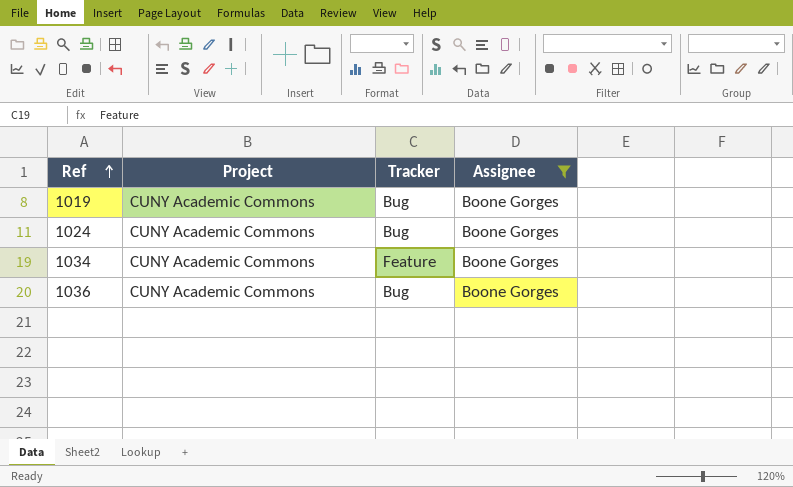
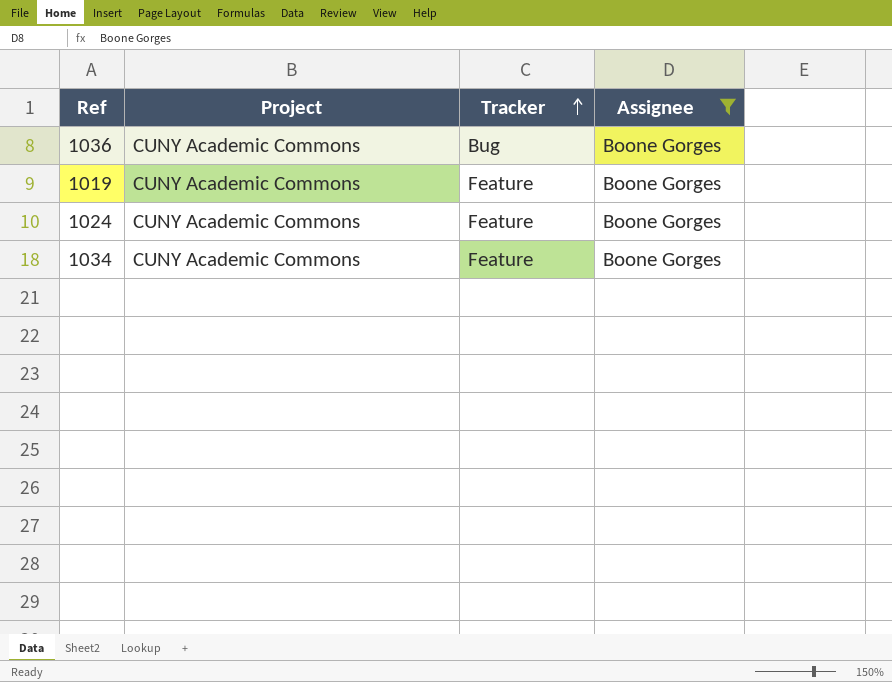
row order: Ref ascending -> Tracker ascending
1019 | Tracker: Bug -> Feature
1024 | Tracker: Bug -> Feature

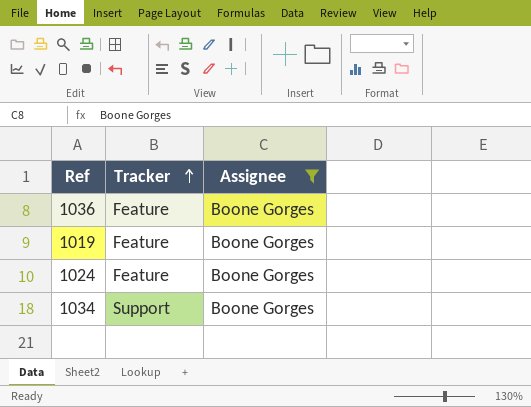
column Project | position: 2 -> none
1036 | Tracker: Bug -> Feature
1034 | Tracker: Feature -> Support

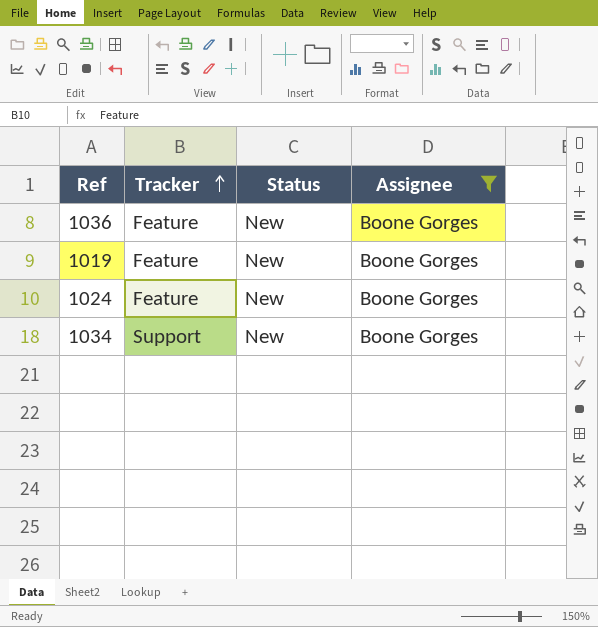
column Status | position: none -> 3

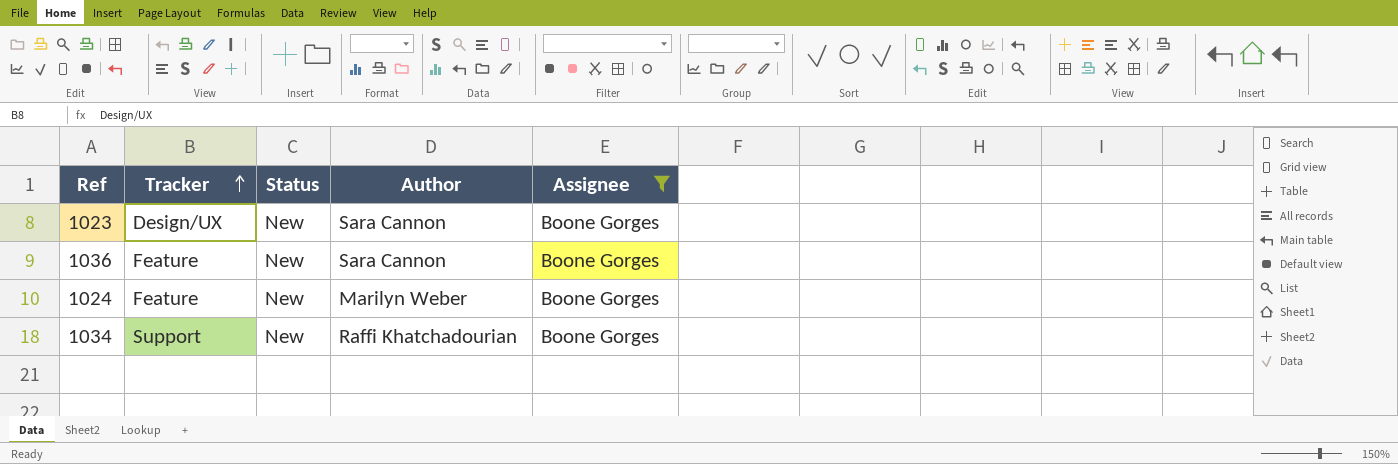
column Author | position: none -> 4
row 1019: Feature | New | Boone Gorges -> none
row 1023: none -> Design/UX | New | Sara Cannon | Boone Gorges

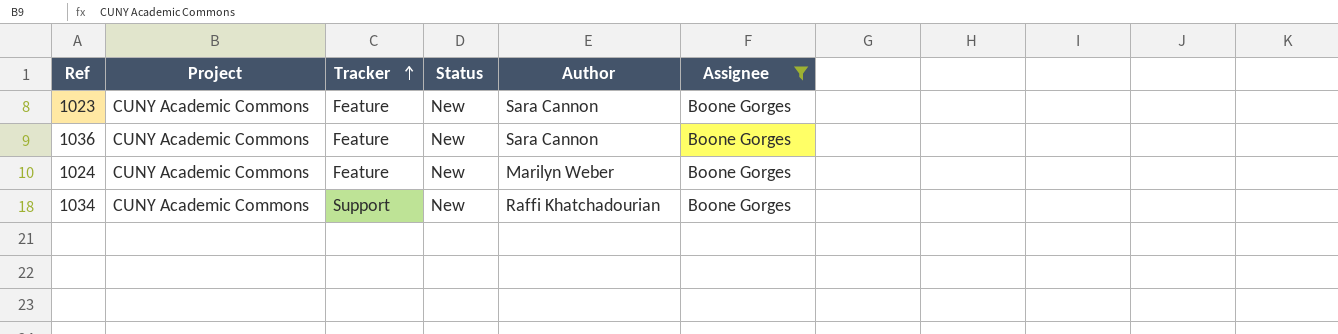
column Project | position: none -> 2
1023 | Tracker: Design/UX -> Feature

